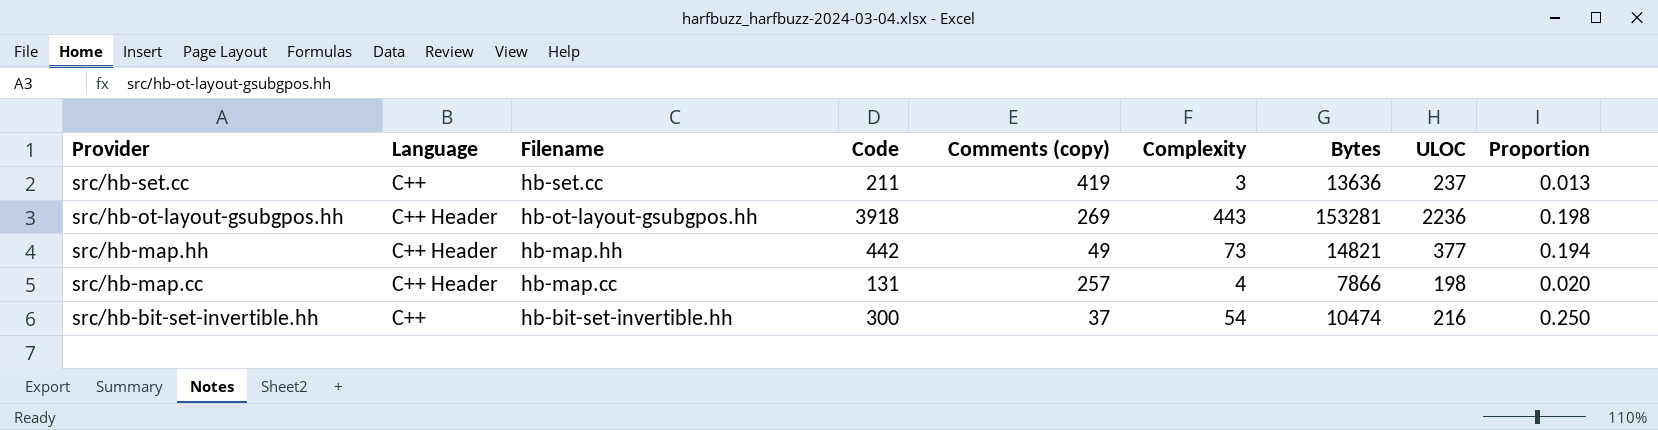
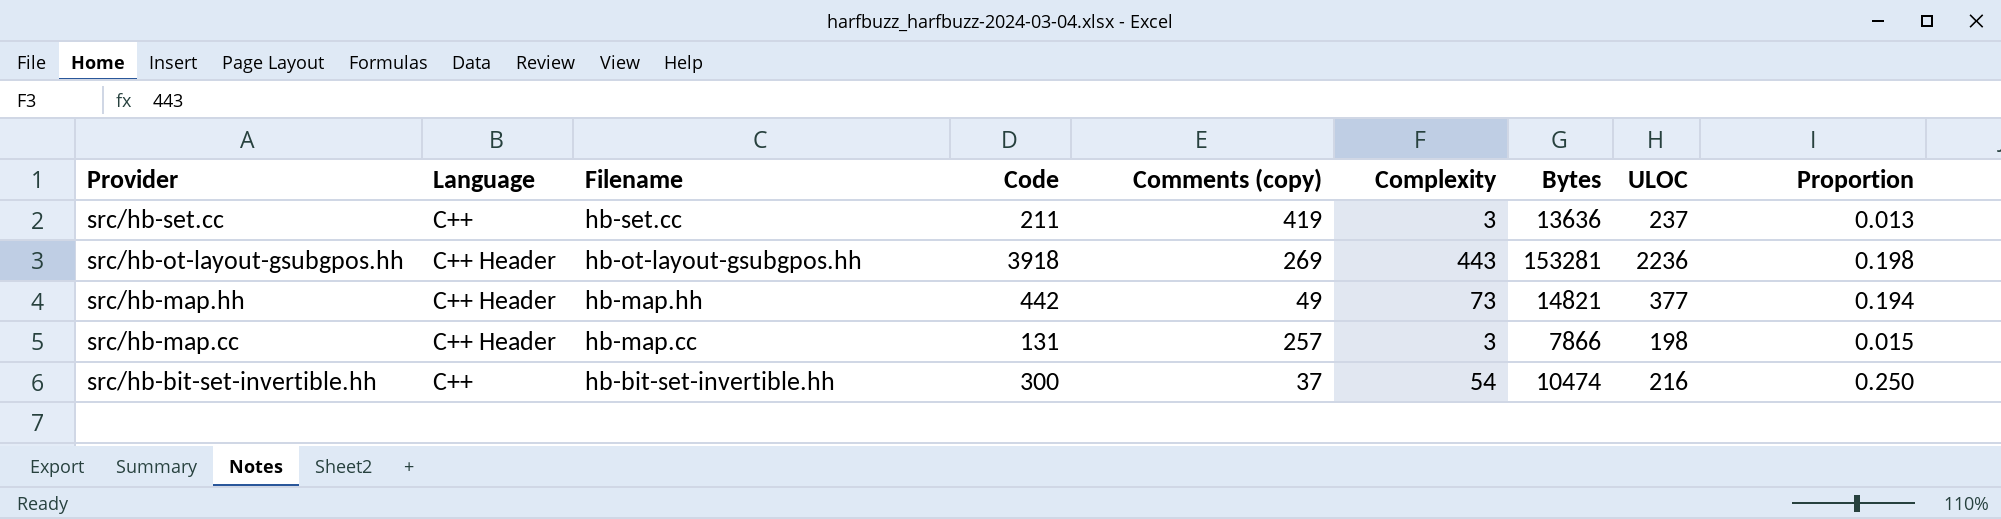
src/hb-map.cc | Complexity: 4 -> 3
src/hb-map.cc | Proportion: 0.020 -> 0.015

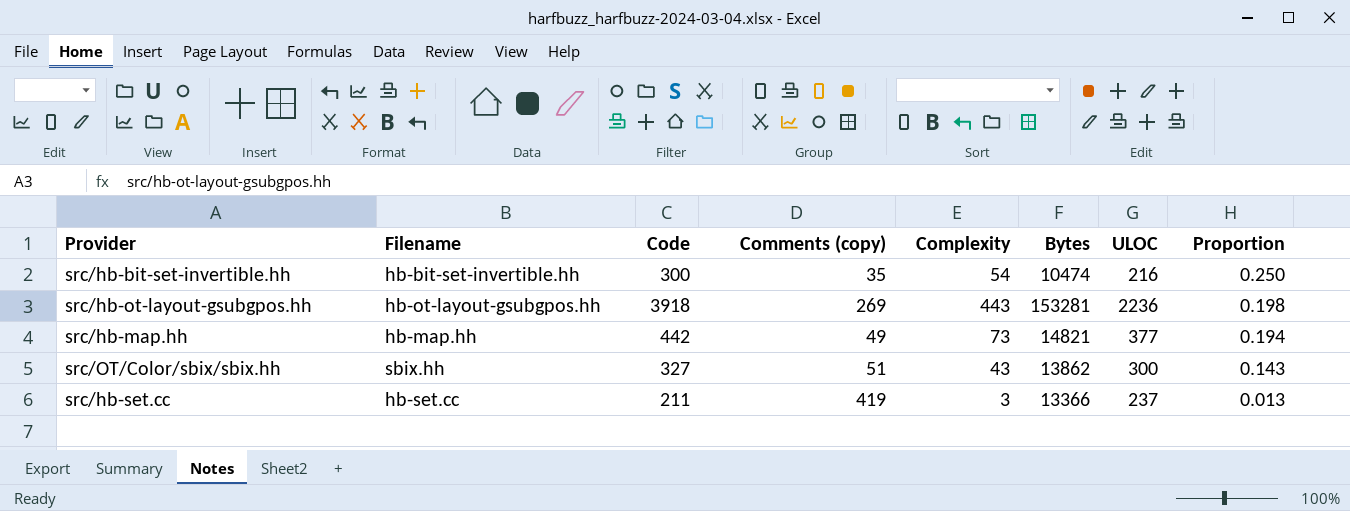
row order: Provider descending -> Proportion descending
column Language | position: 2 -> none
row src/hb-map.cc: C++ Header | hb-map.cc | 131 | 257 | 3 | 7866 | 198 | 0.015 -> none
src/hb-bit-set-invertible.hh | Comments (copy): 37 -> 35
row src/OT/Color/sbix/sbix.hh: none -> sbix.hh | 327 | 51 | 43 | 13862 | 300 | 0.143
src/hb-set.cc | Bytes: 13636 -> 13366

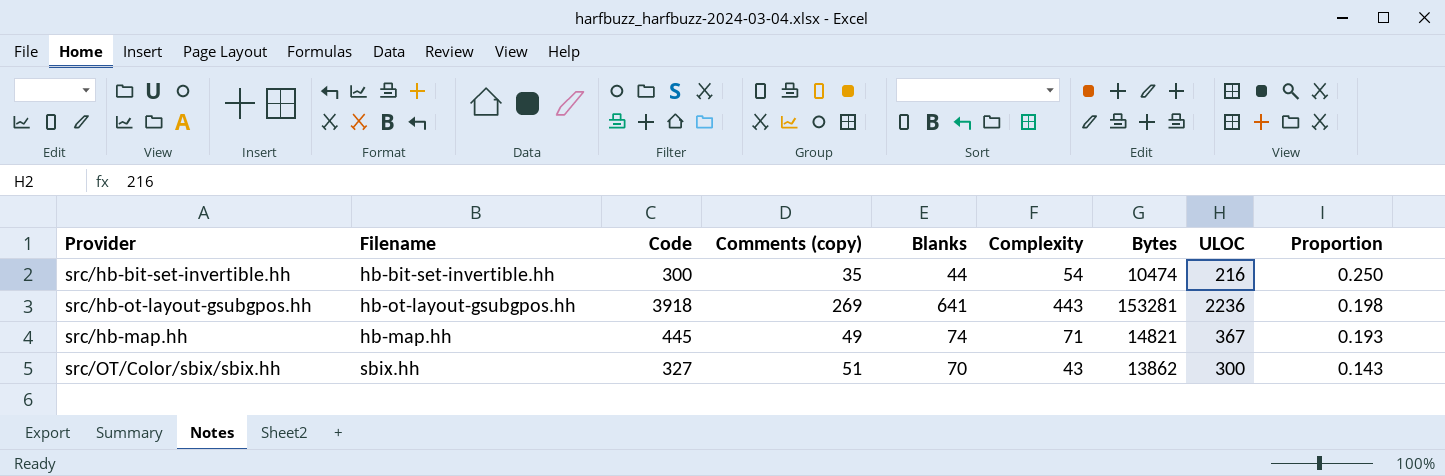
column Blanks | position: none -> 5
row src/hb-set.cc: hb-set.cc | 211 | 419 | 3 | 13366 | 237 | 0.013 -> none
src/hb-map.hh | Code: 442 -> 445
src/hb-map.hh | Complexity: 73 -> 71
src/hb-map.hh | ULOC: 377 -> 367
src/hb-map.hh | Proportion: 0.194 -> 0.193

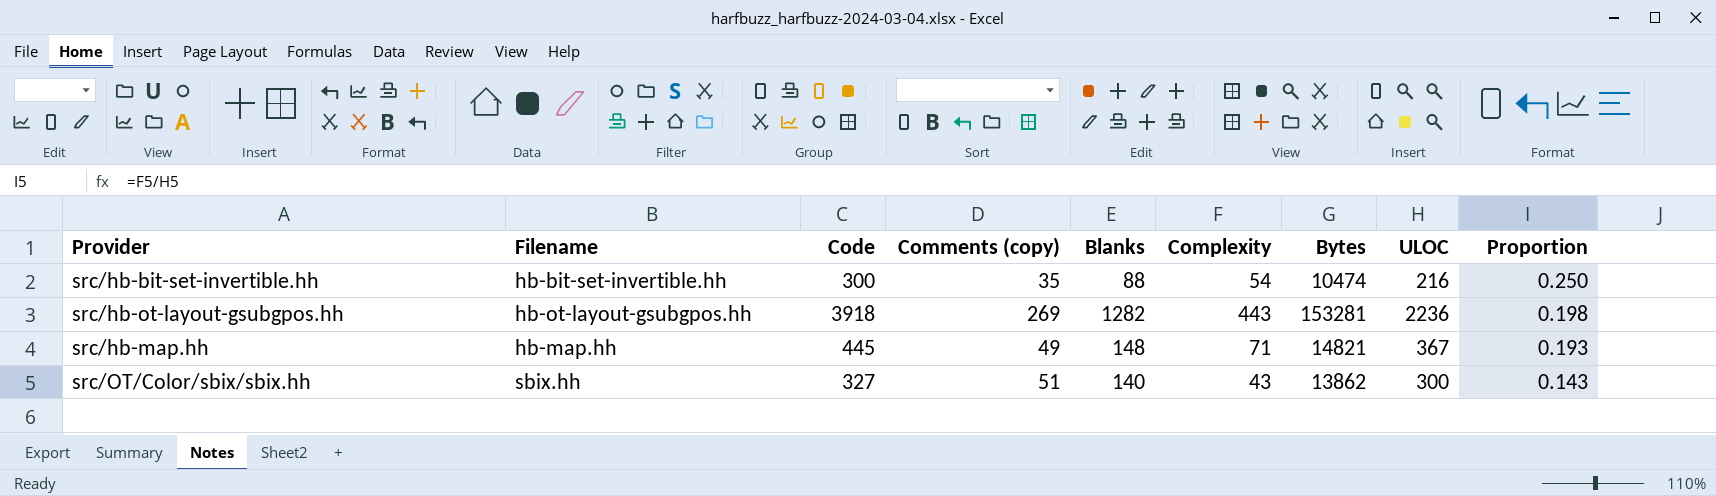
src/hb-bit-set-invertible.hh | Blanks: 44 -> 88
src/hb-ot-layout-gsubgpos.hh | Blanks: 641 -> 1282
src/hb-map.hh | Blanks: 74 -> 148
src/OT/Color/sbix/sbix.hh | Blanks: 70 -> 140

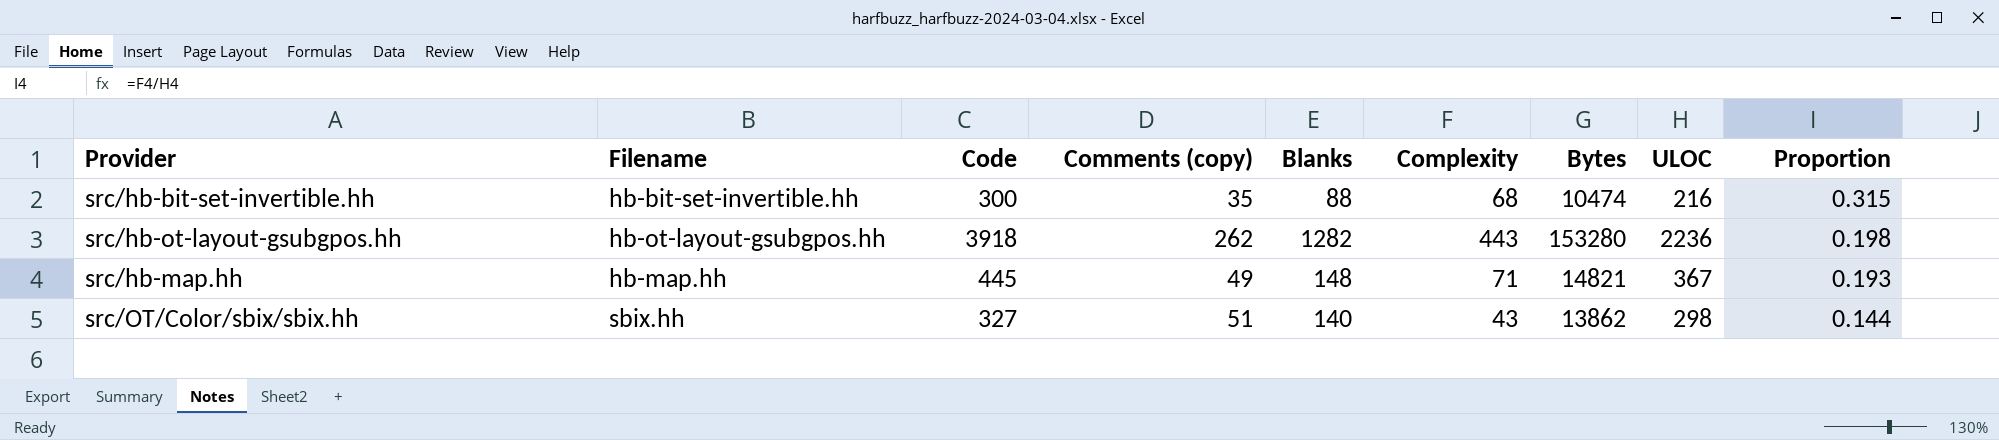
src/hb-bit-set-invertible.hh | Complexity: 54 -> 68
src/hb-bit-set-invertible.hh | Proportion: 0.250 -> 0.315
src/hb-ot-layout-gsubgpos.hh | Comments (copy): 269 -> 262
src/hb-ot-layout-gsubgpos.hh | Bytes: 153281 -> 153280
src/OT/Color/sbix/sbix.hh | ULOC: 300 -> 298
src/OT/Color/sbix/sbix.hh | Proportion: 0.143 -> 0.144

